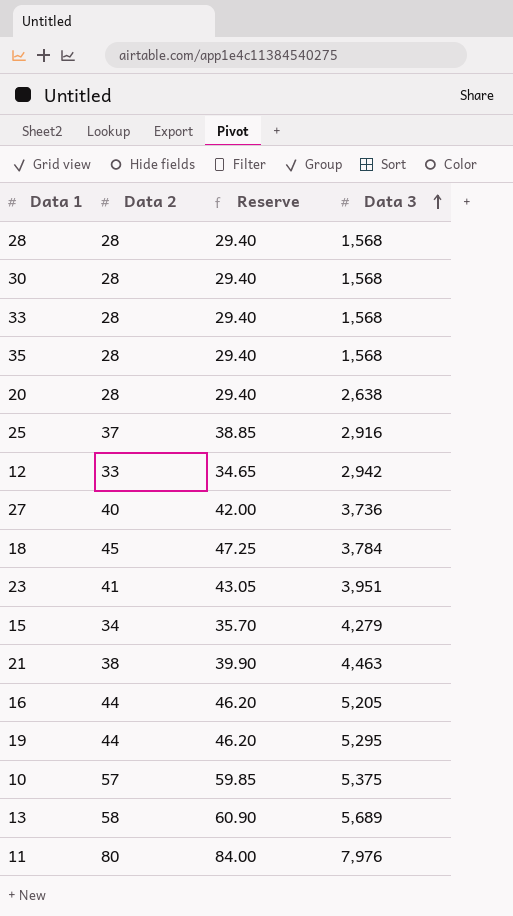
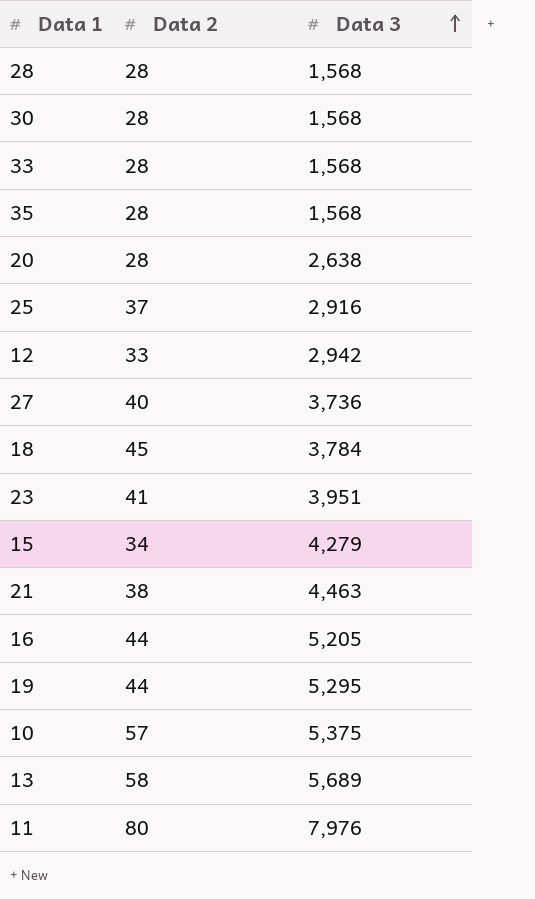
column Reserve | formula: [Data 2] * 1.05 -> none

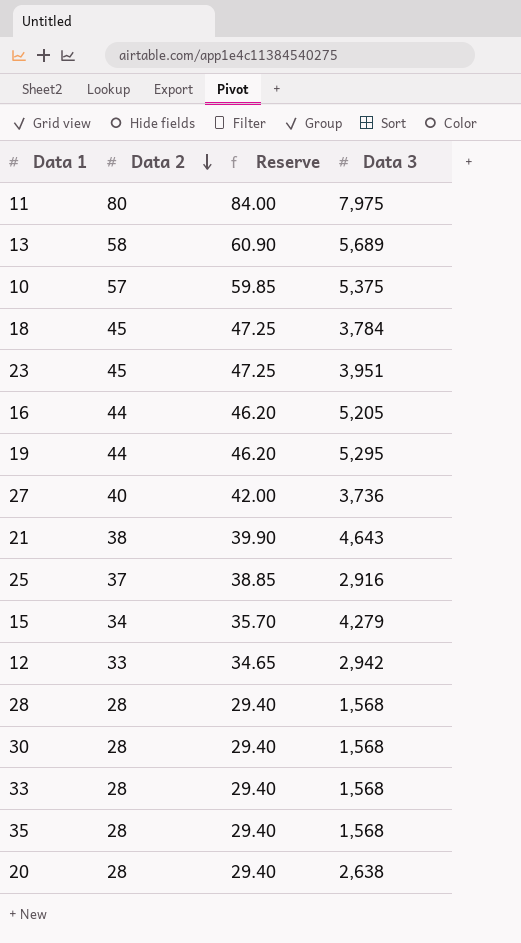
row order: Data 3 ascending -> Data 2 descending
column Reserve | formula: none -> [Data 2] * 1.05
11 | Data 3: 7,976 -> 7,975
23 | Data 2: 41 -> 45
21 | Data 3: 4,463 -> 4,643

